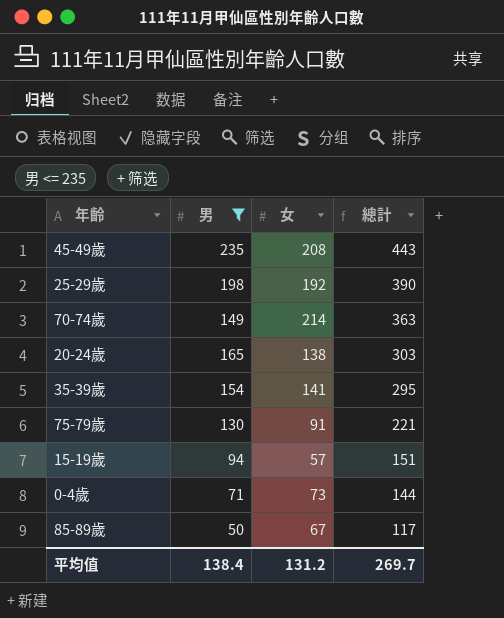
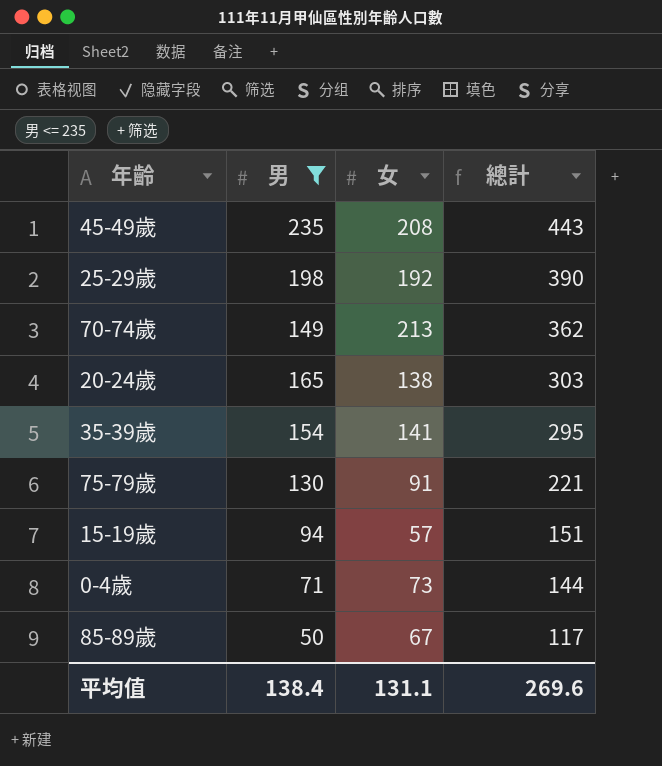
70-74歲 | 女: 214 -> 213
70-74歲 | 總計: 363 -> 362
平均值 | 女: 131.2 -> 131.1
平均值 | 總計: 269.7 -> 269.6

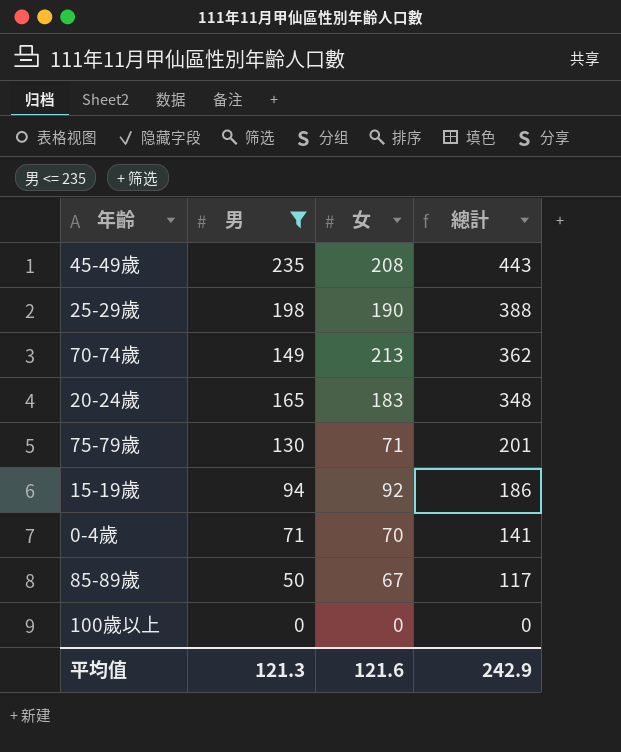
row 35-39歲: 154 | 141 | 295 -> none
25-29歲 | 女: 192 -> 190
25-29歲 | 總計: 390 -> 388
20-24歲 | 女: 138 -> 183
20-24歲 | 總計: 303 -> 348
75-79歲 | 女: 91 -> 71
75-79歲 | 總計: 221 -> 201
15-19歲 | 女: 57 -> 92
15-19歲 | 總計: 151 -> 186
0-4歲 | 女: 73 -> 70
0-4歲 | 總計: 144 -> 141
row 100歲以上: none -> 0 | 0 | 0
平均值 | 男: 138.4 -> 121.3
平均值 | 女: 131.1 -> 121.6
平均值 | 總計: 269.6 -> 242.9

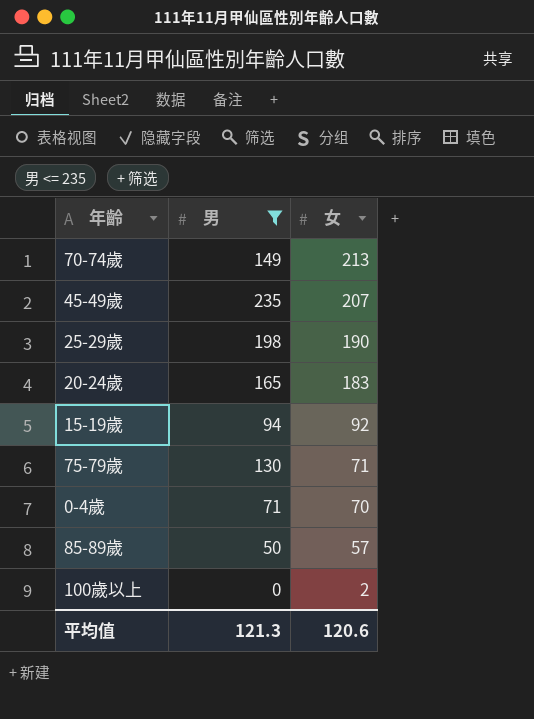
row order: 總計 descending -> 女 descending
column 總計 | formula: [男] + [女] -> none
45-49歲 | 女: 208 -> 207
85-89歲 | 女: 67 -> 57
100歲以上 | 女: 0 -> 2
平均值 | 女: 121.6 -> 120.6

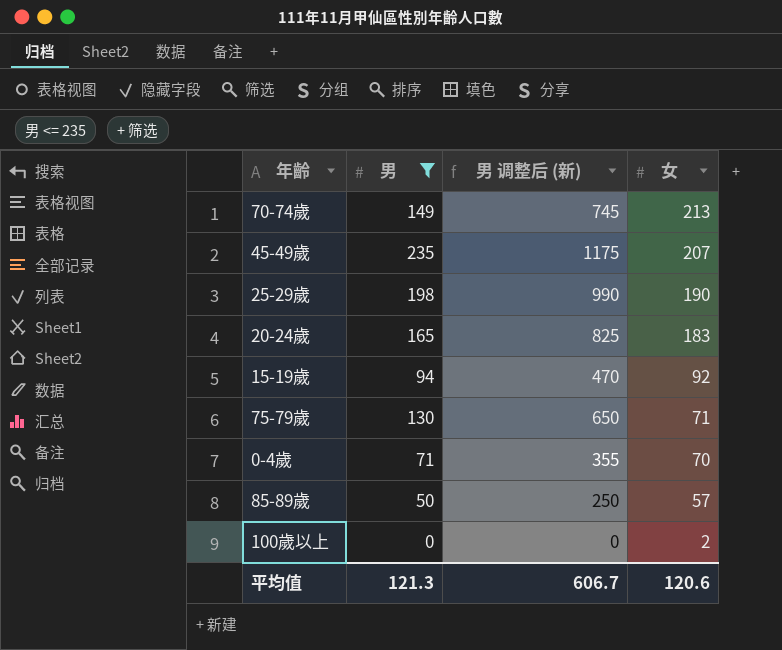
column 男 调整后 (新) | formula: none -> [男] * 5

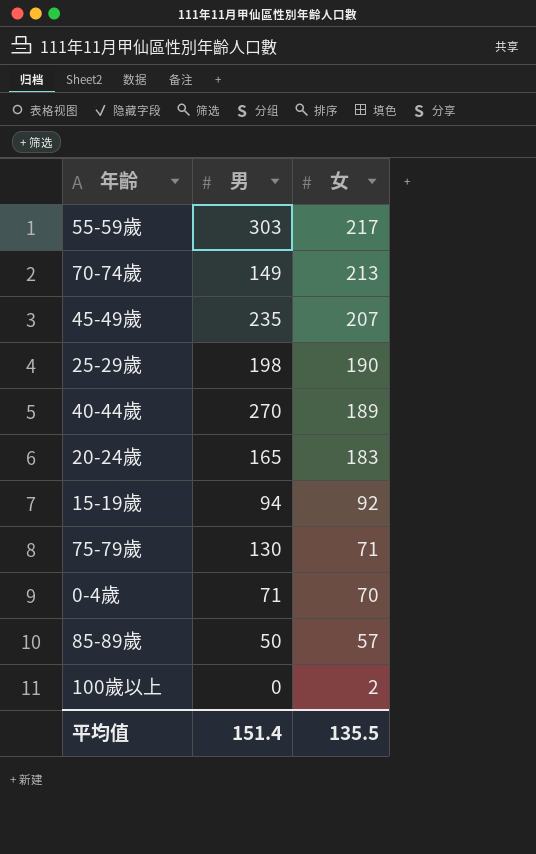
filter: 男 <= 235 -> none
column 男 调整后 (新) | formula: [男] * 5 -> none
平均值 | 男: 121.3 -> 151.4
平均值 | 女: 120.6 -> 135.5

